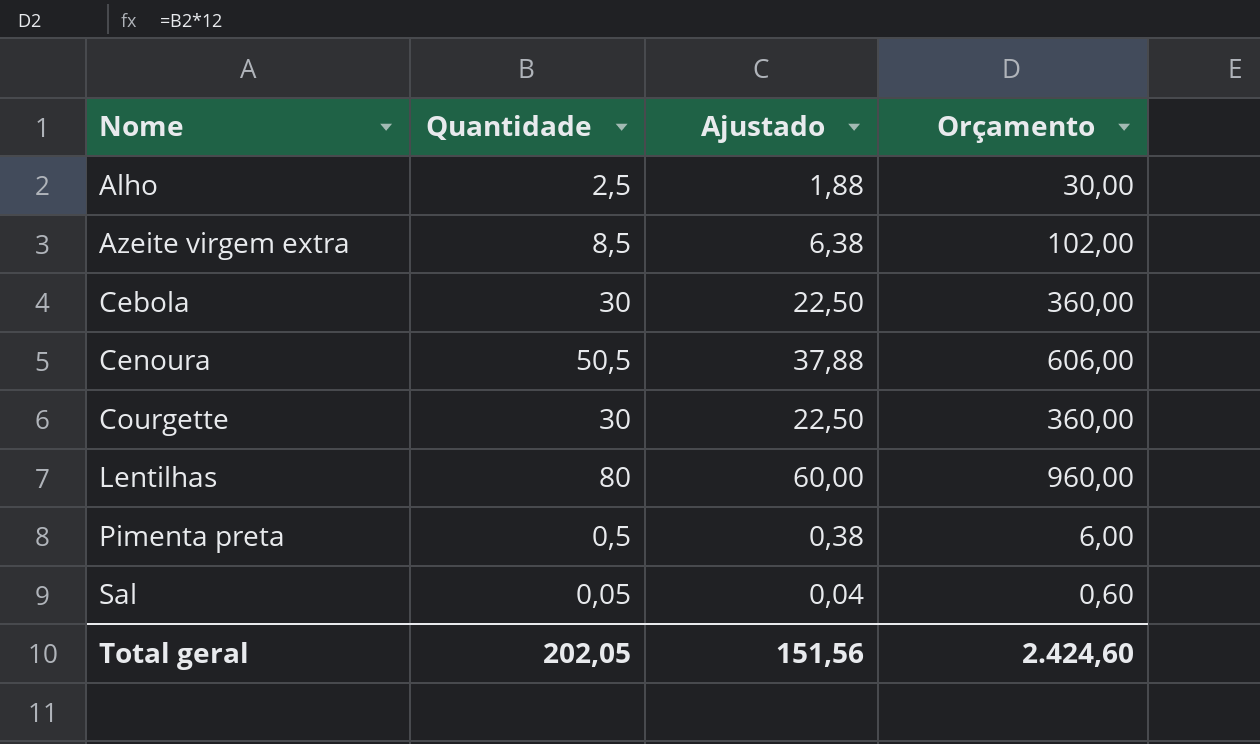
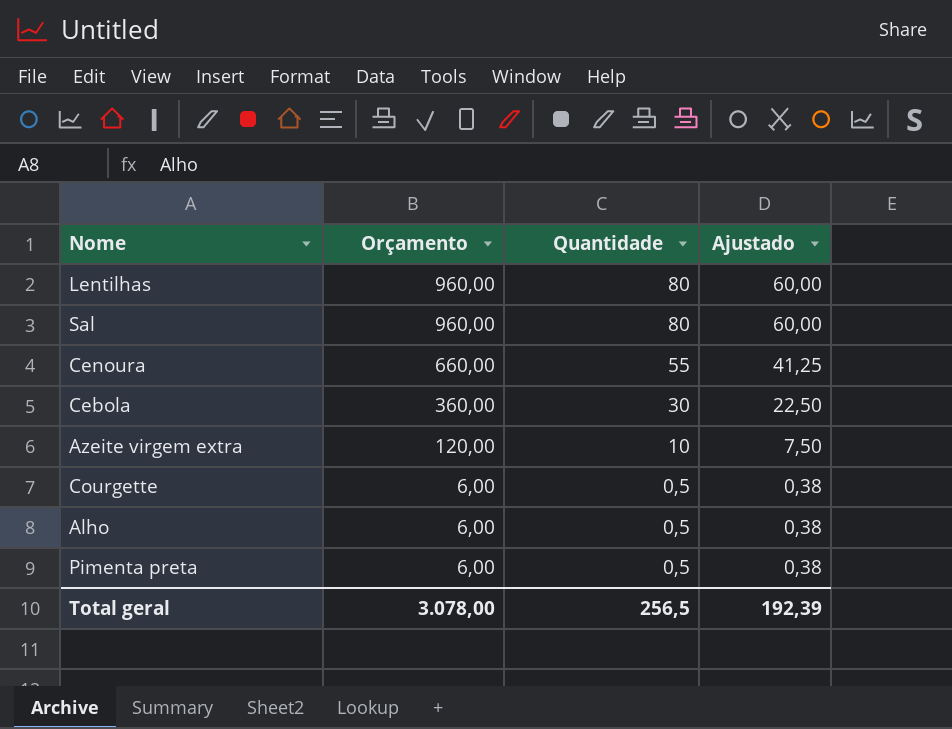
row order: Nome ascending -> Orçamento descending
column Orçamento | position: 4 -> 2
Sal | Orçamento: 0,60 -> 960,00
Sal | Quantidade: 0,05 -> 80
Sal | Ajustado: 0,04 -> 60,00
Cenoura | Orçamento: 606,00 -> 660,00
Cenoura | Quantidade: 50,5 -> 55
Cenoura | Ajustado: 37,88 -> 41,25
Azeite virgem extra | Orçamento: 102,00 -> 120,00
Azeite virgem extra | Quantidade: 8,5 -> 10
Azeite virgem extra | Ajustado: 6,38 -> 7,50
Courgette | Orçamento: 360,00 -> 6,00
Courgette | Quantidade: 30 -> 0,5
Courgette | Ajustado: 22,50 -> 0,38
Alho | Orçamento: 30,00 -> 6,00
Alho | Quantidade: 2,5 -> 0,5
Alho | Ajustado: 1,88 -> 0,38
Total geral | Orçamento: 2.424,60 -> 3.078,00
Total geral | Quantidade: 202,05 -> 256,5
Total geral | Ajustado: 151,56 -> 192,39

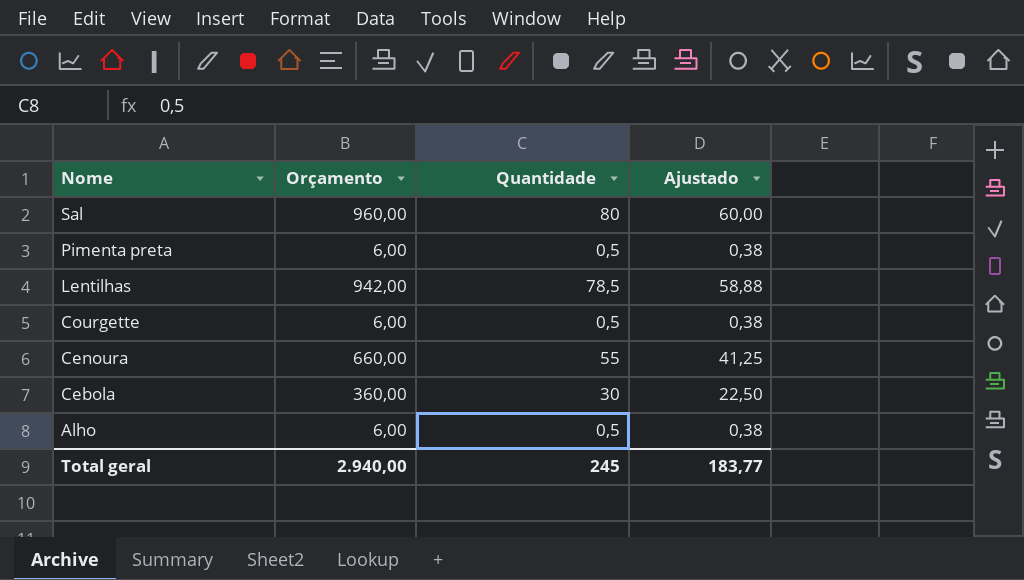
row order: Orçamento descending -> Nome descending
row Azeite virgem extra: 120,00 | 10 | 7,50 -> none
Lentilhas | Orçamento: 960,00 -> 942,00
Lentilhas | Quantidade: 80 -> 78,5
Lentilhas | Ajustado: 60,00 -> 58,88
Total geral | Orçamento: 3.078,00 -> 2.940,00
Total geral | Quantidade: 256,5 -> 245
Total geral | Ajustado: 192,39 -> 183,77

